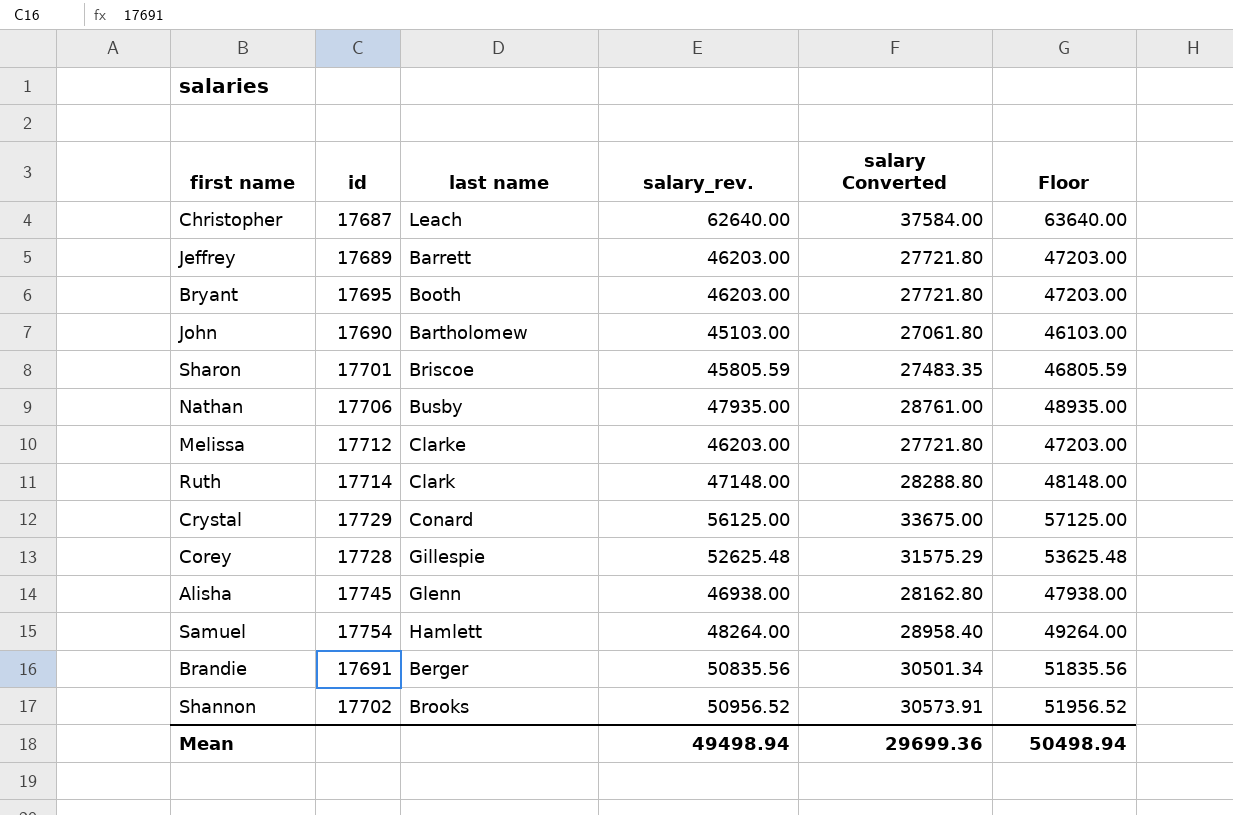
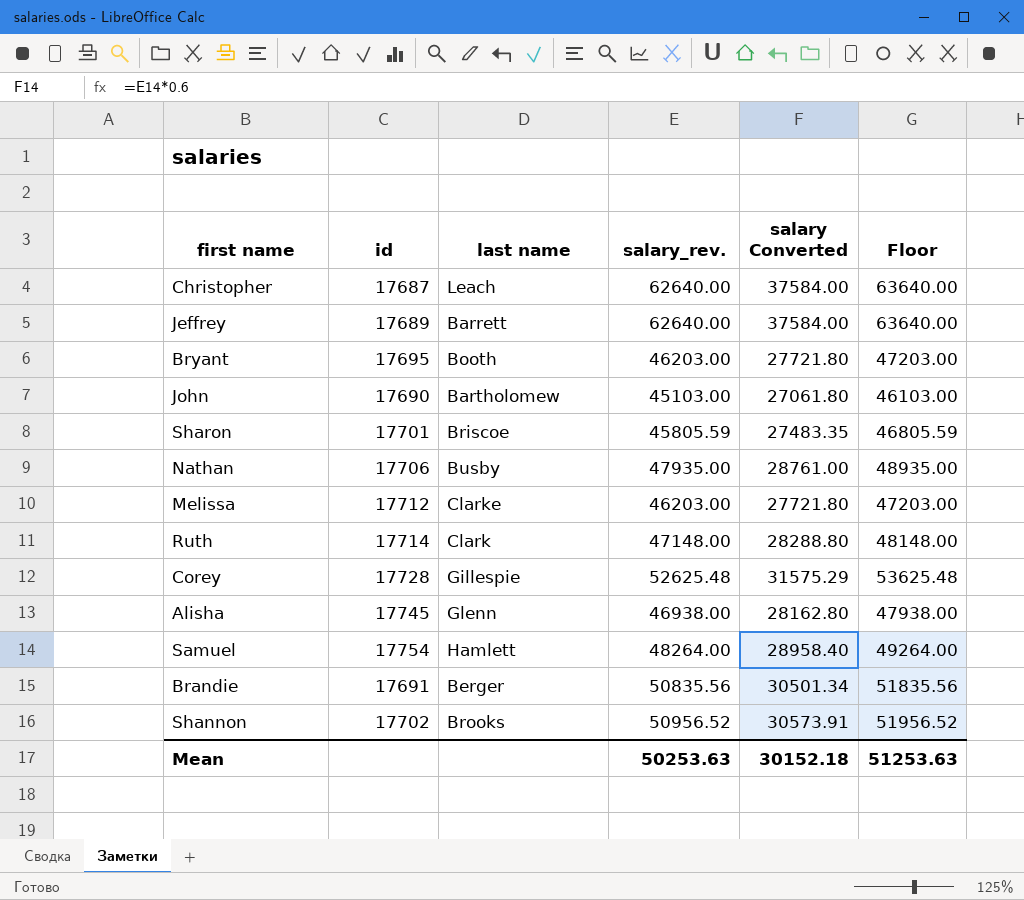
row Crystal: 17729 | Conard | 56125.00 | 33675.00 | 57125.00 -> none
Jeffrey | salary_rev.: 46203.00 -> 62640.00
Jeffrey | salary Converted: 27721.80 -> 37584.00
Jeffrey | Floor: 47203.00 -> 63640.00
Mean | salary_rev.: 49498.94 -> 50253.63
Mean | salary Converted: 29699.36 -> 30152.18
Mean | Floor: 50498.94 -> 51253.63

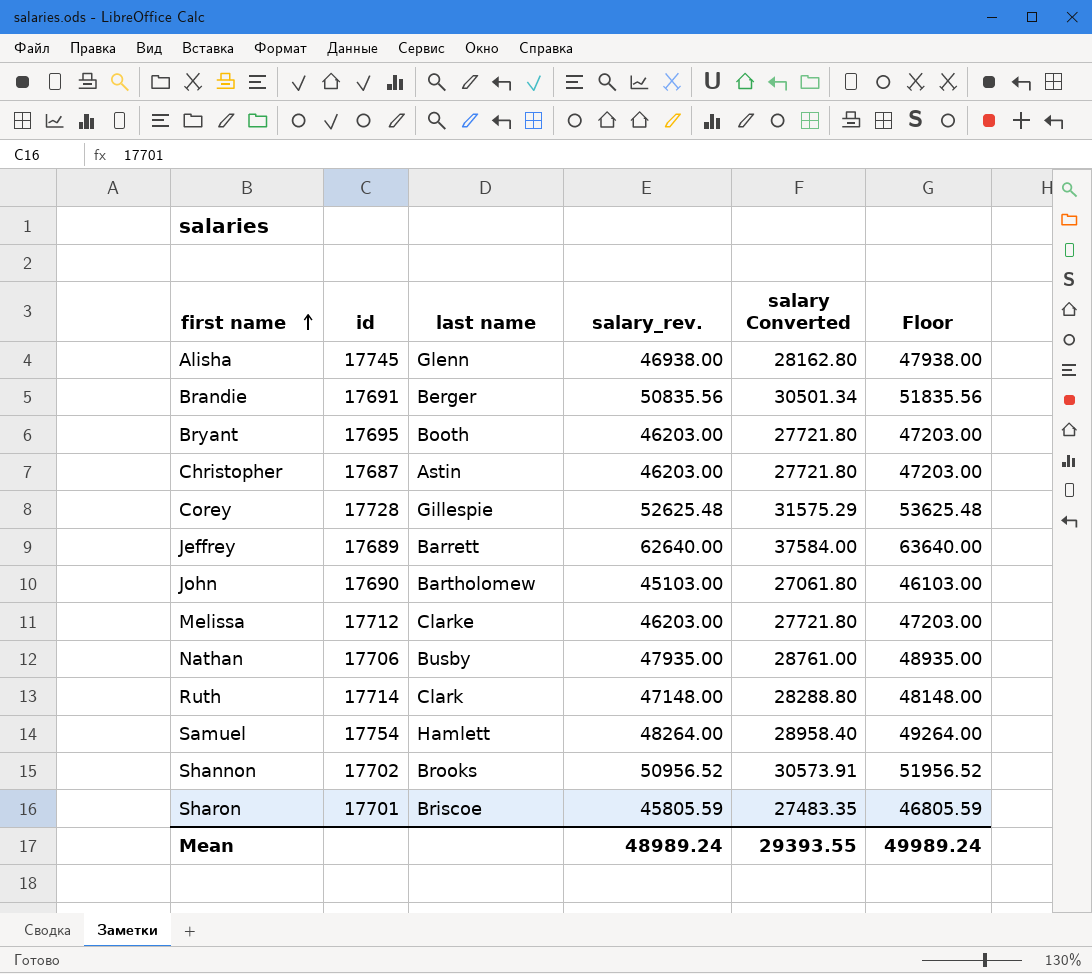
row order: none -> first name ascending
Christopher | last name: Leach -> Astin
Christopher | salary_rev.: 62640.00 -> 46203.00
Christopher | salary Converted: 37584.00 -> 27721.80
Christopher | Floor: 63640.00 -> 47203.00
Mean | salary_rev.: 50253.63 -> 48989.24
Mean | salary Converted: 30152.18 -> 29393.55
Mean | Floor: 51253.63 -> 49989.24

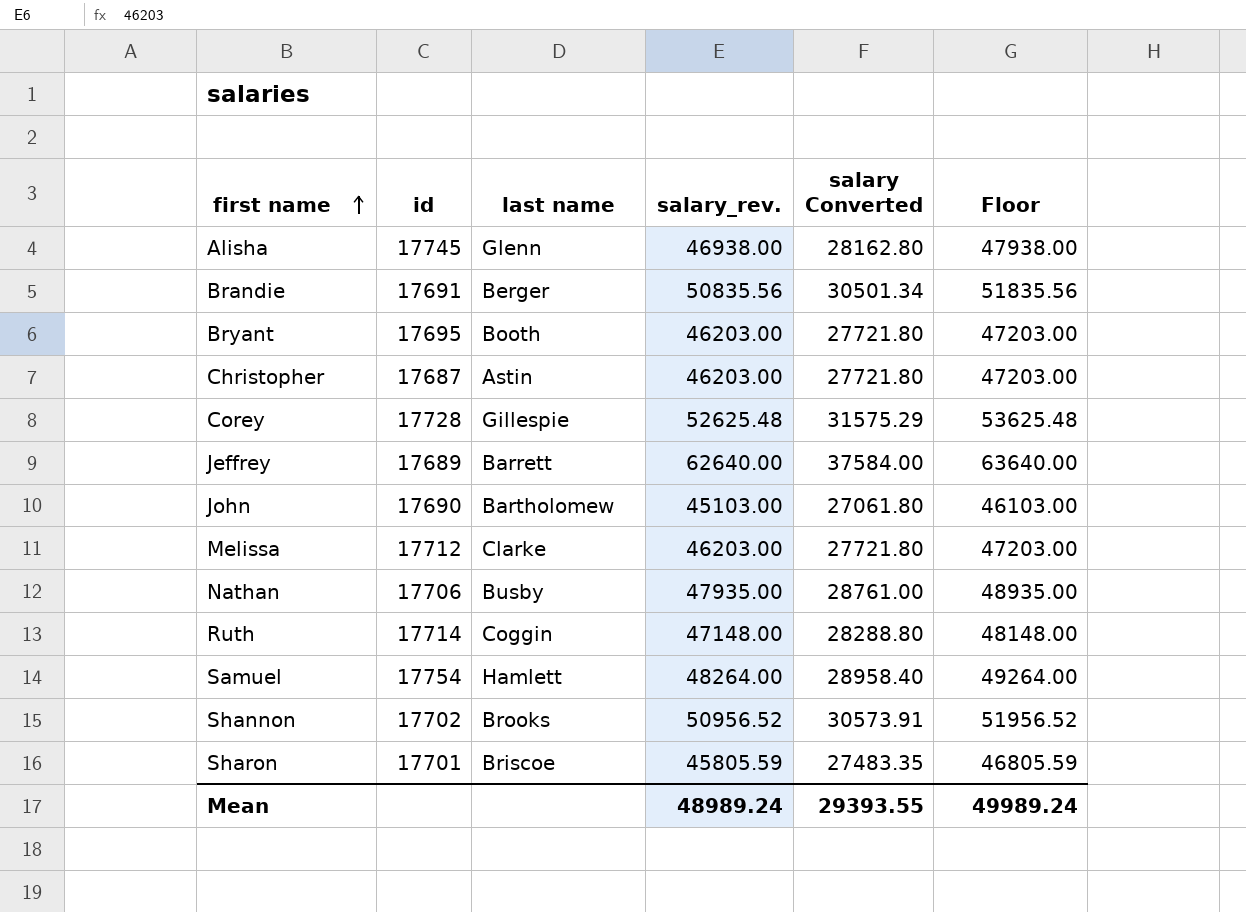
Ruth | last name: Clark -> Coggin

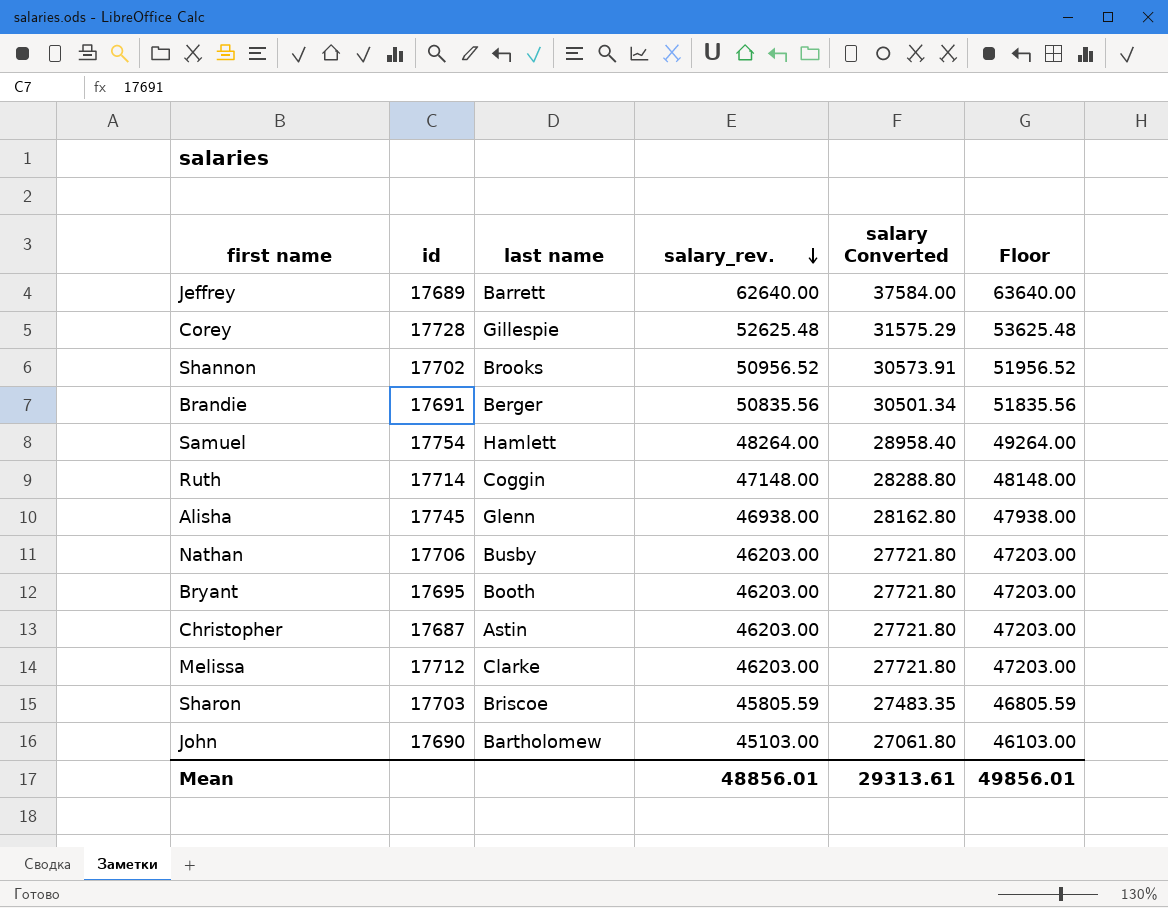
row order: first name ascending -> salary_rev. descending
Nathan | salary_rev.: 47935.00 -> 46203.00
Nathan | salary Converted: 28761.00 -> 27721.80
Nathan | Floor: 48935.00 -> 47203.00
Sharon | id: 17701 -> 17703
Mean | salary_rev.: 48989.24 -> 48856.01
Mean | salary Converted: 29393.55 -> 29313.61
Mean | Floor: 49989.24 -> 49856.01

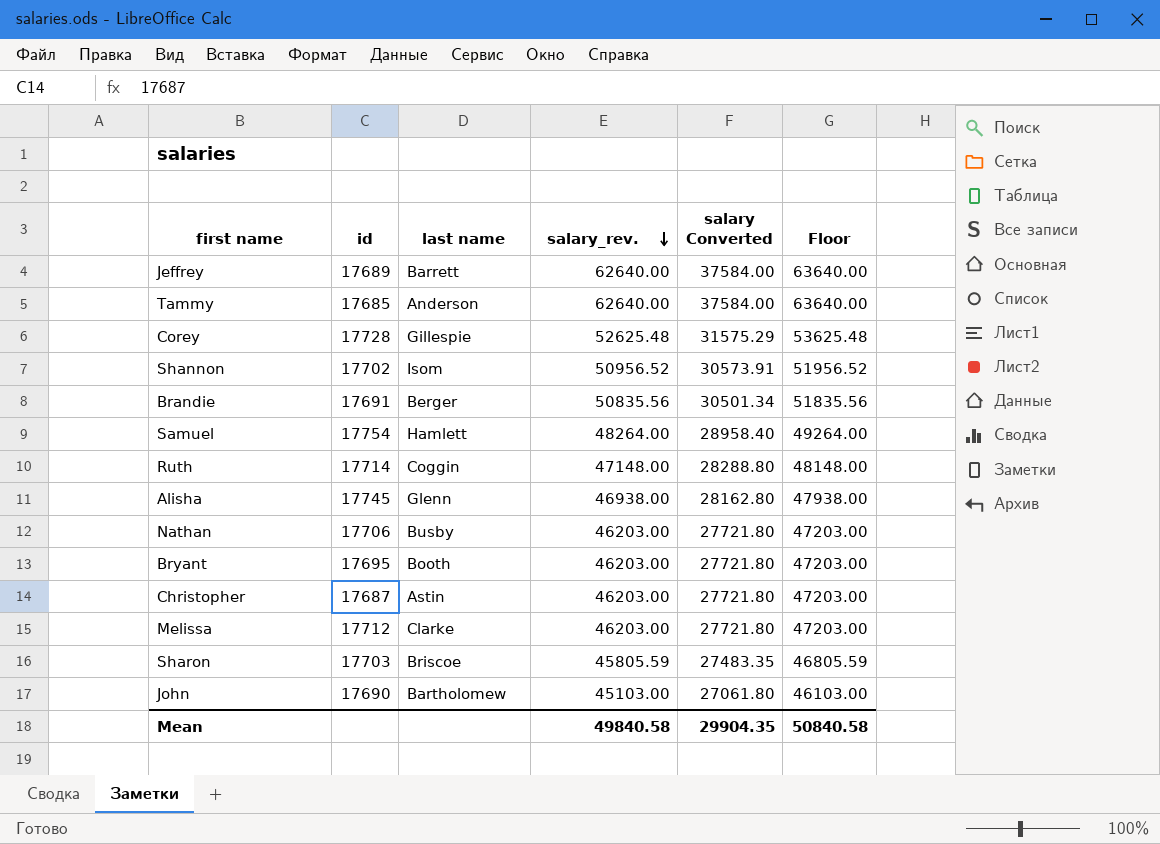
row Tammy: none -> 17685 | Anderson | 62640.00 | 37584.00 | 63640.00
Shannon | last name: Brooks -> Isom
Mean | salary_rev.: 48856.01 -> 49840.58
Mean | salary Converted: 29313.61 -> 29904.35
Mean | Floor: 49856.01 -> 50840.58

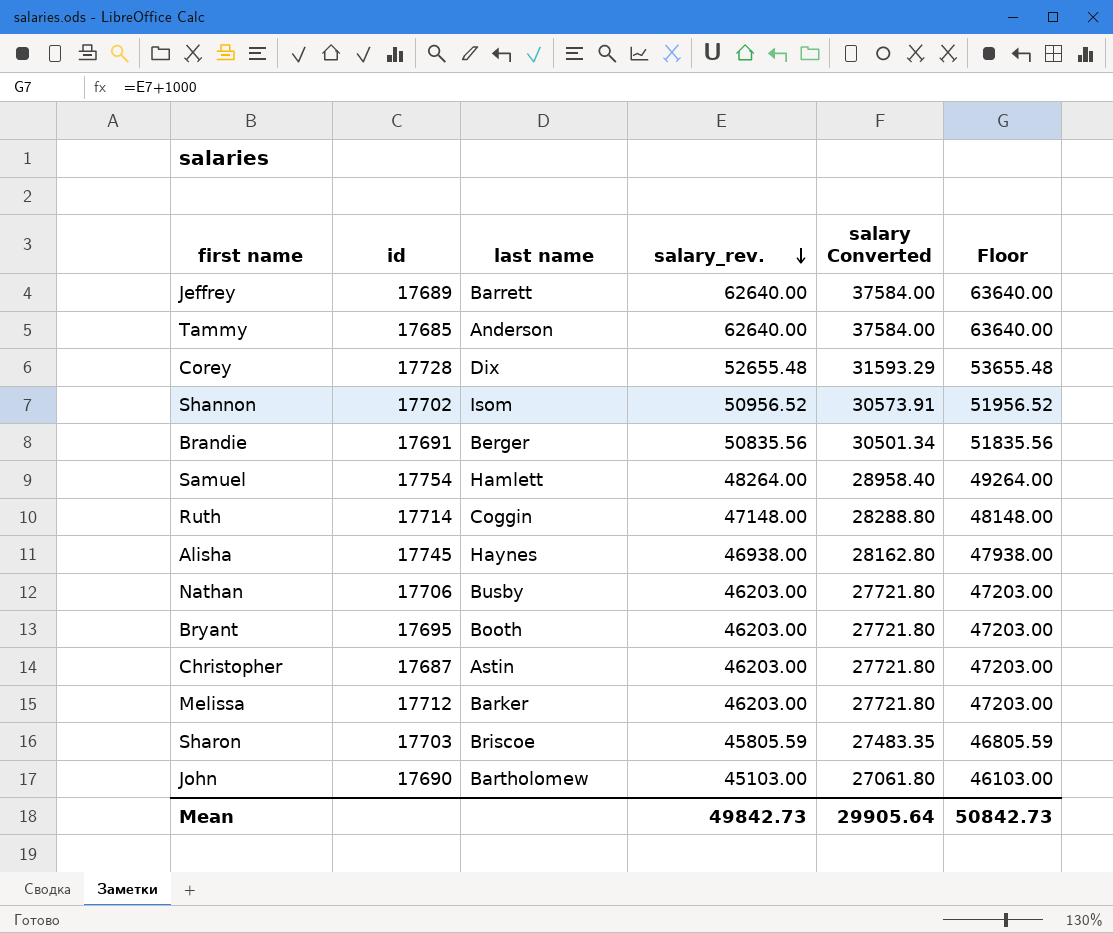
Corey | last name: Gillespie -> Dix
Corey | salary_rev.: 52625.48 -> 52655.48
Corey | salary Converted: 31575.29 -> 31593.29
Corey | Floor: 53625.48 -> 53655.48
Alisha | last name: Glenn -> Haynes
Melissa | last name: Clarke -> Barker
Mean | salary_rev.: 49840.58 -> 49842.73
Mean | salary Converted: 29904.35 -> 29905.64
Mean | Floor: 50840.58 -> 50842.73

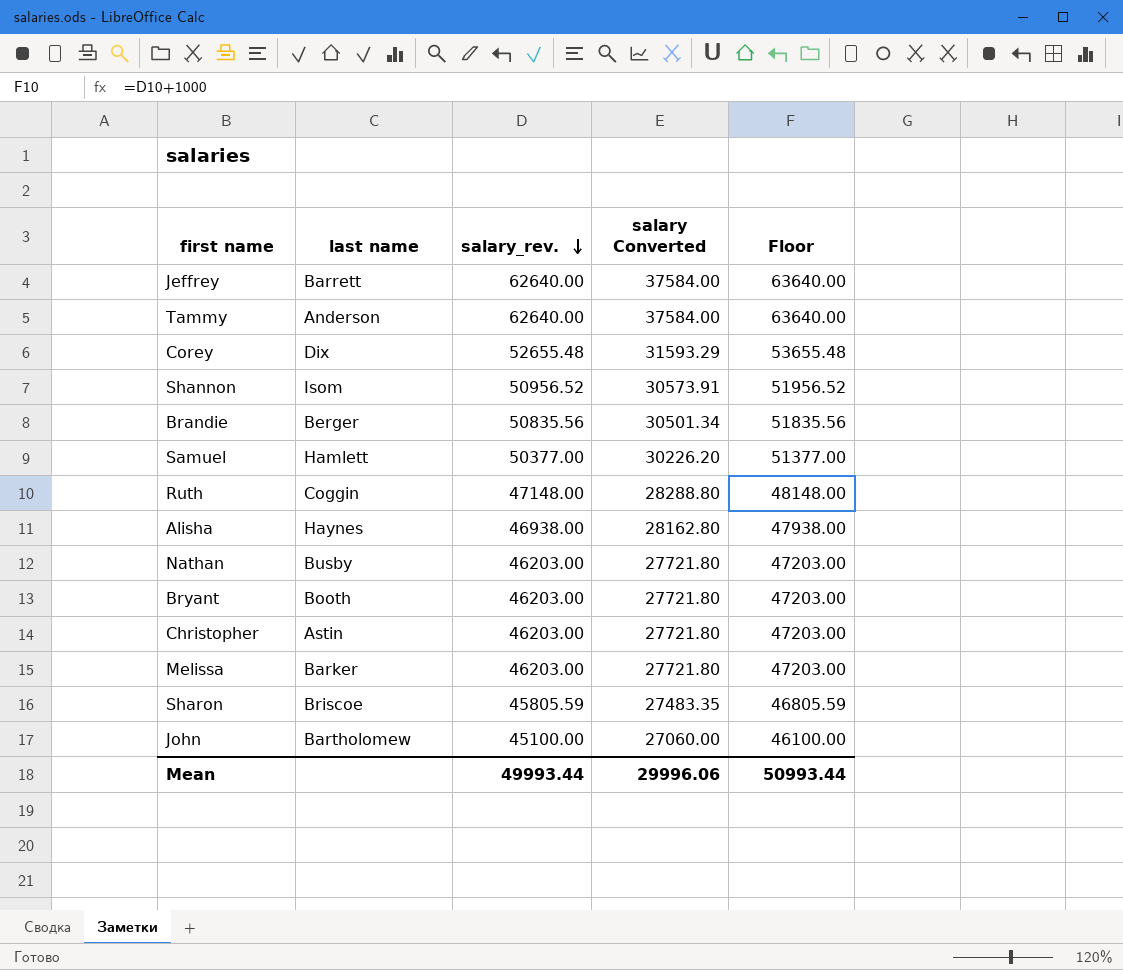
column id | position: 2 -> none
Samuel | salary_rev.: 48264.00 -> 50377.00
Samuel | salary Converted: 28958.40 -> 30226.20
Samuel | Floor: 49264.00 -> 51377.00
John | salary_rev.: 45103.00 -> 45100.00
John | salary Converted: 27061.80 -> 27060.00
John | Floor: 46103.00 -> 46100.00
Mean | salary_rev.: 49842.73 -> 49993.44
Mean | salary Converted: 29905.64 -> 29996.06
Mean | Floor: 50842.73 -> 50993.44

